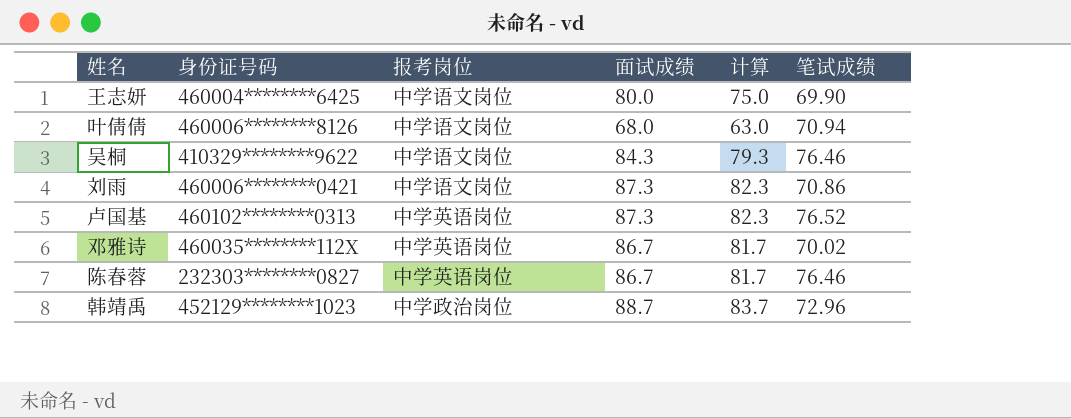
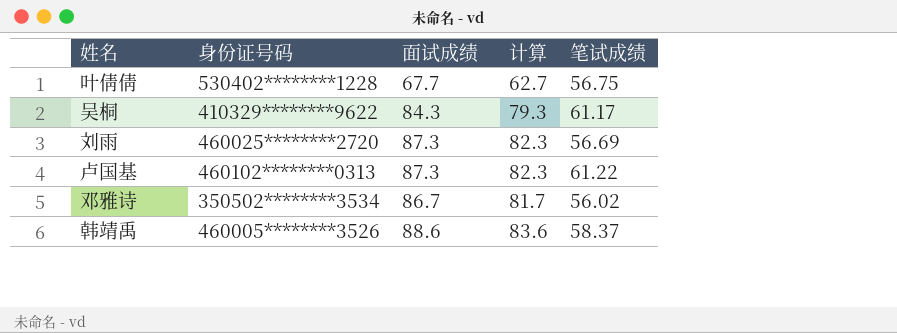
column 报考岗位 | position: 3 -> none
row 王志妍: 460004********6425 | 中学语文岗位 | 80.0 | 75.0 | 69.90 -> none
row 陈春蓉: 232303********0827 | 中学英语岗位 | 86.7 | 81.7 | 76.46 -> none
叶倩倩 | 身份证号码: 460006********8126 -> 530402********1228
叶倩倩 | 面试成绩: 68.0 -> 67.7
叶倩倩 | 计算: 63.0 -> 62.7
叶倩倩 | 笔试成绩: 70.94 -> 56.75
吴桐 | 笔试成绩: 76.46 -> 61.17
刘雨 | 身份证号码: 460006********0421 -> 460025********2720
刘雨 | 笔试成绩: 70.86 -> 56.69
卢国基 | 笔试成绩: 76.52 -> 61.22
邓雅诗 | 身份证号码: 460035********112X -> 350502********3534
邓雅诗 | 笔试成绩: 70.02 -> 56.02
韩靖禹 | 身份证号码: 452129********1023 -> 460005********3526
韩靖禹 | 面试成绩: 88.7 -> 88.6
韩靖禹 | 计算: 83.7 -> 83.6
韩靖禹 | 笔试成绩: 72.96 -> 58.37

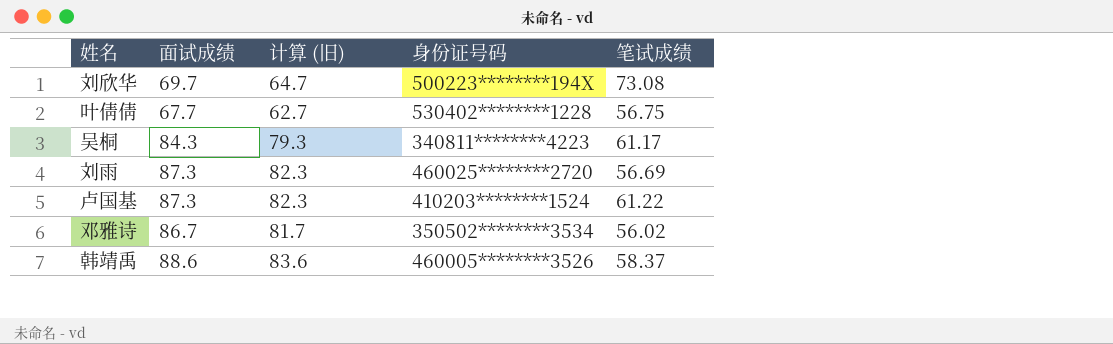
column name: 计算 -> 计算 (旧)
column 身份证号码 | position: 2 -> 4
row 刘欣华: none -> 69.7 | 64.7 | 500223********194X | 73.08
吴桐 | 身份证号码: 410329********9622 -> 340811********4223
卢国基 | 身份证号码: 460102********0313 -> 410203********1524

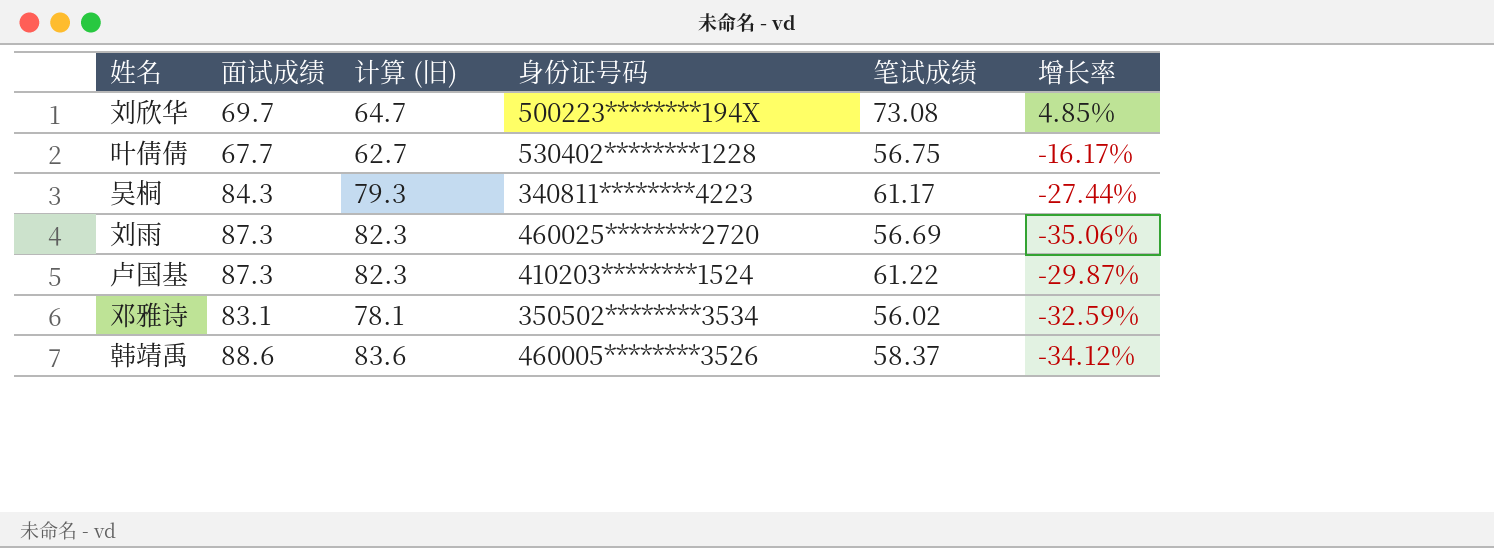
column 增长率 | formula: none -> ([笔试成绩] - [面试成绩]) / [面试成绩]
邓雅诗 | 面试成绩: 86.7 -> 83.1
邓雅诗 | 计算 (旧): 81.7 -> 78.1

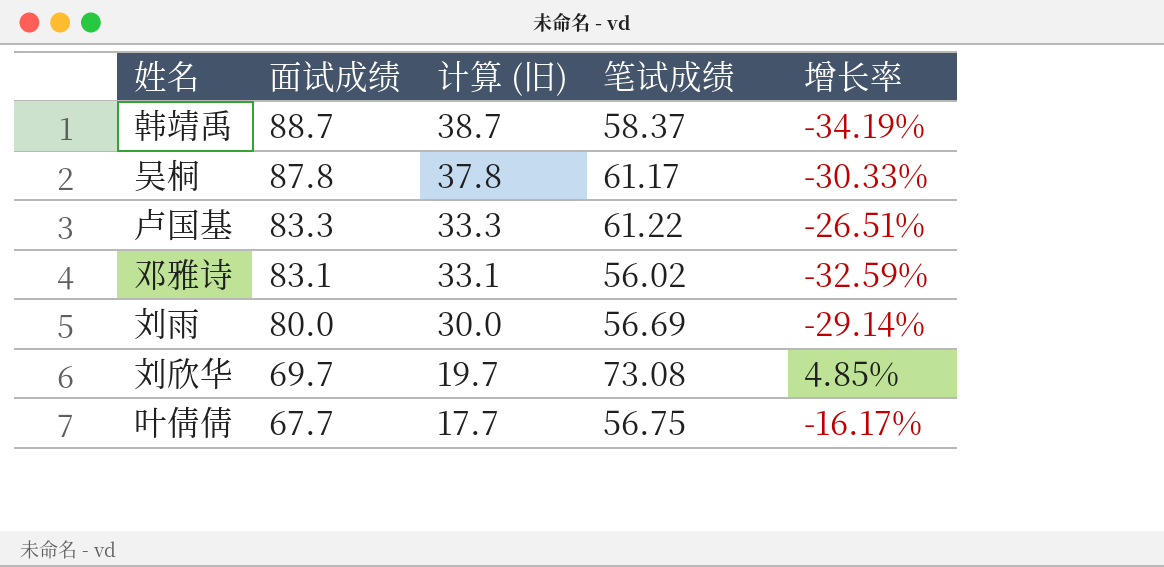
row order: none -> 面试成绩 descending
column 身份证号码 | position: 4 -> none
column 计算 (旧) | formula: [面试成绩] - 5 -> [面试成绩] - 50
韩靖禹 | 面试成绩: 88.6 -> 88.7
韩靖禹 | 增长率: -34.12% -> -34.19%
吴桐 | 面试成绩: 84.3 -> 87.8
吴桐 | 增长率: -27.44% -> -30.33%
卢国基 | 面试成绩: 87.3 -> 83.3
卢国基 | 增长率: -29.87% -> -26.51%
刘雨 | 面试成绩: 87.3 -> 80.0
刘雨 | 增长率: -35.06% -> -29.14%

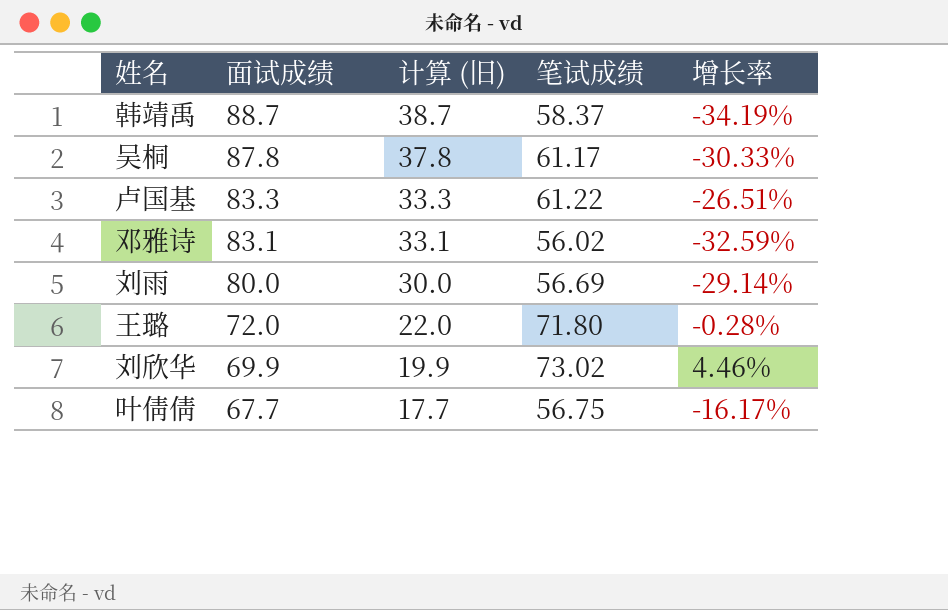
row 王璐: none -> 72.0 | 22.0 | 71.80 | -0.28%
刘欣华 | 面试成绩: 69.7 -> 69.9
刘欣华 | 计算 (旧): 19.7 -> 19.9
刘欣华 | 笔试成绩: 73.08 -> 73.02
刘欣华 | 增长率: 4.85% -> 4.46%

